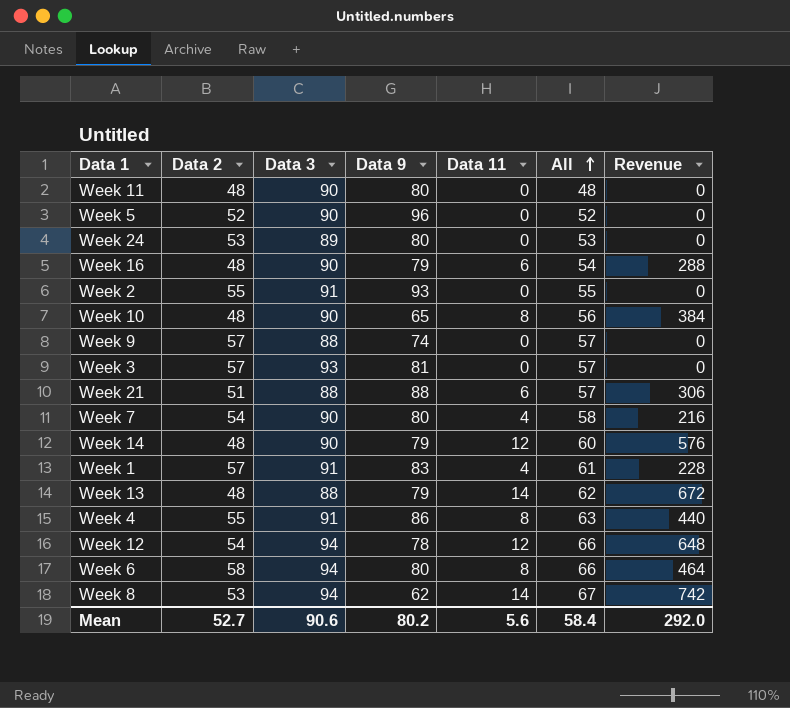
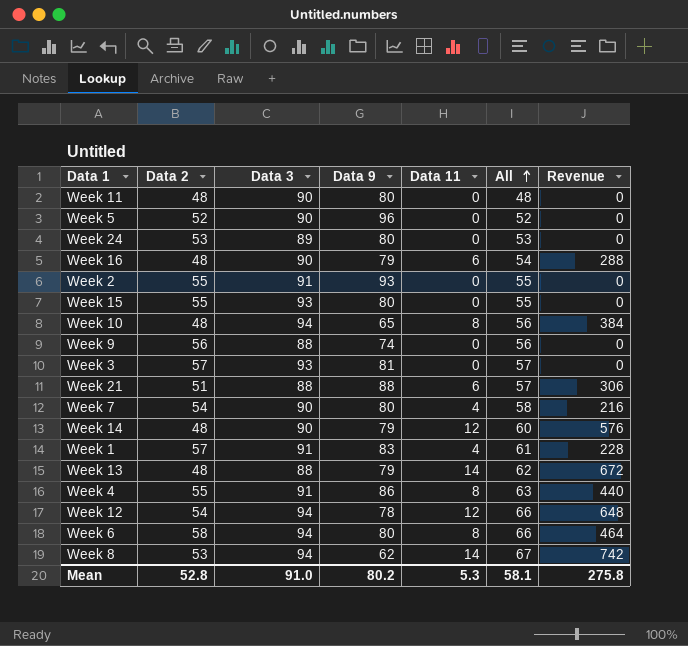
row Week 15: none -> 55 | 93 | 80 | 0 | 55 | 0
Week 10 | Data 3: 90 -> 94
Week 9 | Data 2: 57 -> 56
Week 9 | All: 57 -> 56
Mean | Data 2: 52.7 -> 52.8
Mean | Data 3: 90.6 -> 91.0
Mean | Data 11: 5.6 -> 5.3
Mean | All: 58.4 -> 58.1
Mean | Revenue: 292.0 -> 275.8

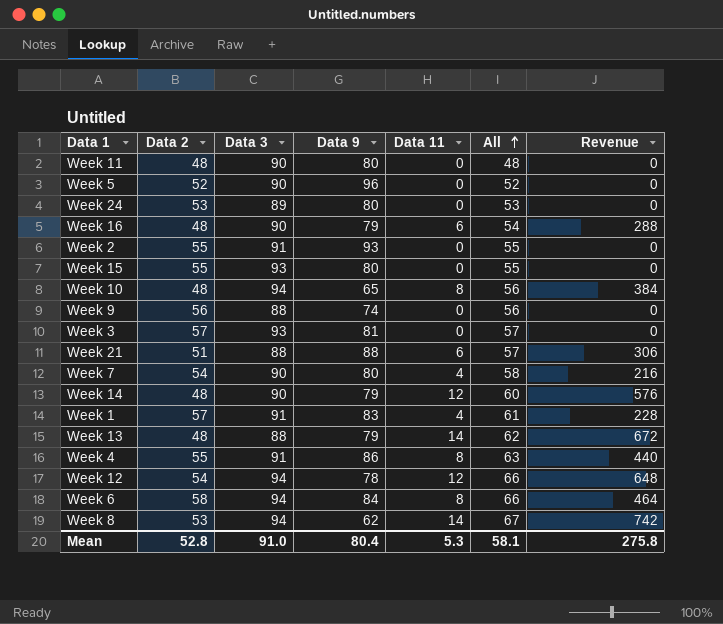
Week 6 | Data 9: 80 -> 84
Mean | Data 9: 80.2 -> 80.4

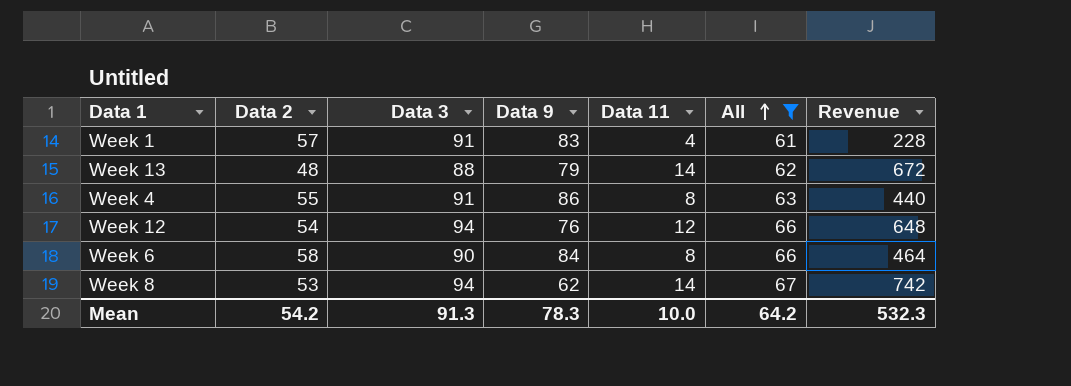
filter: none -> All >= 61
Week 12 | Data 9: 78 -> 76
Week 6 | Data 3: 94 -> 90
Mean | Data 2: 52.8 -> 54.2
Mean | Data 3: 91.0 -> 91.3
Mean | Data 9: 80.4 -> 78.3
Mean | Data 11: 5.3 -> 10.0
Mean | All: 58.1 -> 64.2
Mean | Revenue: 275.8 -> 532.3

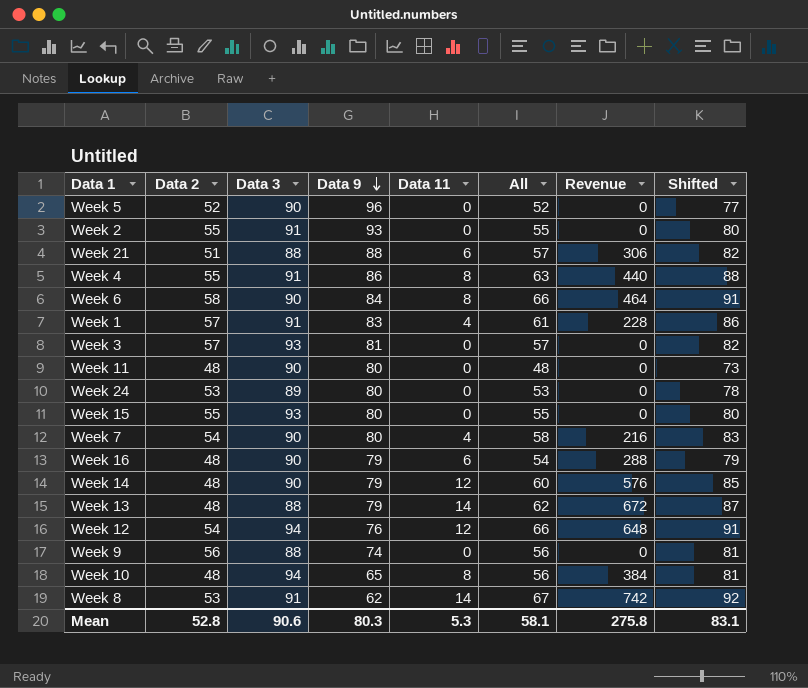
filter: All >= 61 -> none
row order: All ascending -> Data 9 descending
column Shifted | formula: none -> [All] + 25
Week 8 | Data 3: 94 -> 91
Mean | Data 2: 54.2 -> 52.8
Mean | Data 3: 91.3 -> 90.6
Mean | Data 9: 78.3 -> 80.3
Mean | Data 11: 10.0 -> 5.3
Mean | All: 64.2 -> 58.1
Mean | Revenue: 532.3 -> 275.8

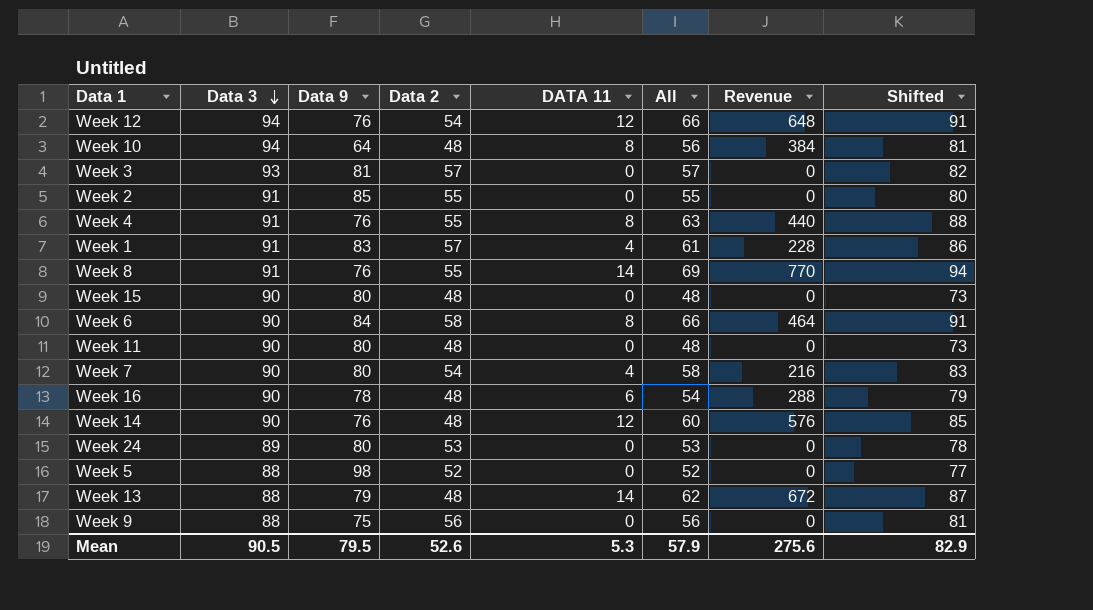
row order: Data 9 descending -> Data 3 descending
column Data 2 | position: 2 -> 4
column name: Data 11 -> DATA 11
row Week 21: 51 | 88 | 88 | 6 | 57 | 306 | 82 -> none
Week 10 | Data 9: 65 -> 64
Week 2 | Data 9: 93 -> 85
Week 4 | Data 9: 86 -> 76
Week 8 | Data 9: 62 -> 76
Week 8 | Data 2: 53 -> 55
Week 8 | All: 67 -> 69
Week 8 | Revenue: 742 -> 770
Week 8 | Shifted: 92 -> 94
Week 15 | Data 3: 93 -> 90
Week 15 | Data 2: 55 -> 48
Week 15 | All: 55 -> 48
Week 15 | Shifted: 80 -> 73
Week 16 | Data 9: 79 -> 78
Week 14 | Data 9: 79 -> 76
Week 5 | Data 3: 90 -> 88
Week 5 | Data 9: 96 -> 98
Week 9 | Data 9: 74 -> 75
Mean | Data 3: 90.6 -> 90.5
Mean | Data 9: 80.3 -> 79.5
Mean | Data 2: 52.8 -> 52.6
Mean | All: 58.1 -> 57.9
Mean | Revenue: 275.8 -> 275.6
Mean | Shifted: 83.1 -> 82.9

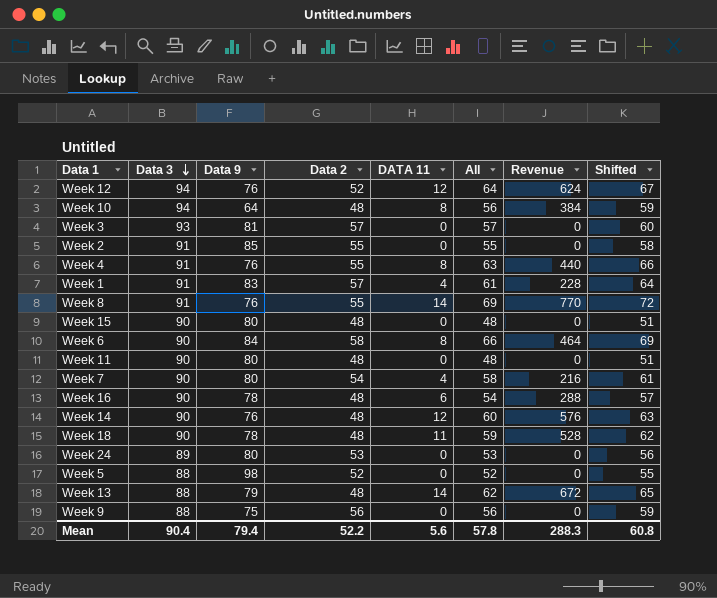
column Shifted | formula: [All] + 25 -> [All] + 3
Week 12 | Data 2: 54 -> 52
Week 12 | All: 66 -> 64
Week 12 | Revenue: 648 -> 624
row Week 18: none -> 90 | 78 | 48 | 11 | 59 | 528 | 62
Mean | Data 3: 90.5 -> 90.4
Mean | Data 9: 79.5 -> 79.4
Mean | Data 2: 52.6 -> 52.2
Mean | DATA 11: 5.3 -> 5.6
Mean | All: 57.9 -> 57.8
Mean | Revenue: 275.6 -> 288.3
Mean | Shifted: 82.9 -> 60.8

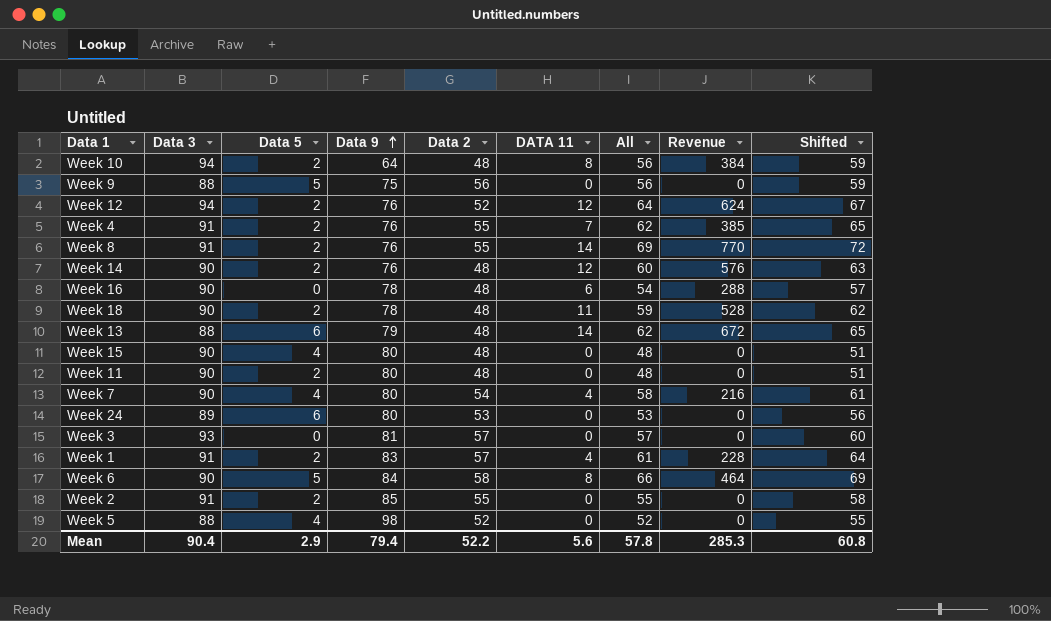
row order: Data 3 descending -> Data 9 ascending
column Data 5 | position: none -> 3
Week 4 | DATA 11: 8 -> 7
Week 4 | All: 63 -> 62
Week 4 | Revenue: 440 -> 385
Week 4 | Shifted: 66 -> 65
Mean | Revenue: 288.3 -> 285.3

